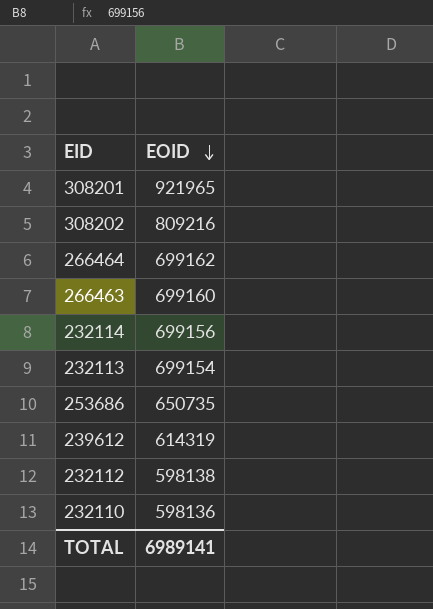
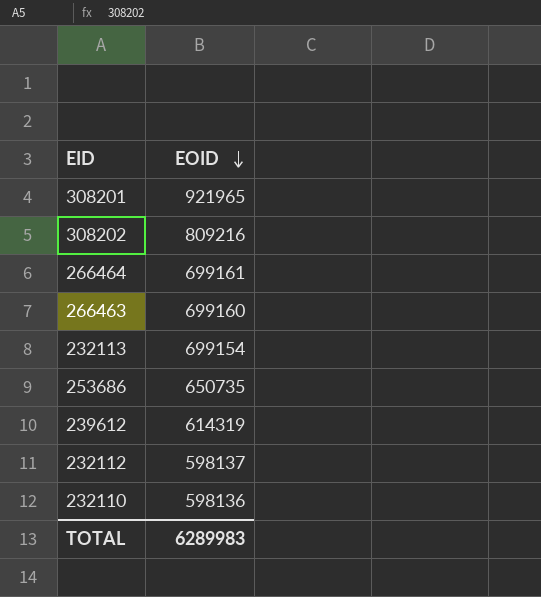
row 232114: 699156 -> none
266464 | EOID: 699162 -> 699161
232112 | EOID: 598138 -> 598137
TOTAL | EOID: 6989141 -> 6289983

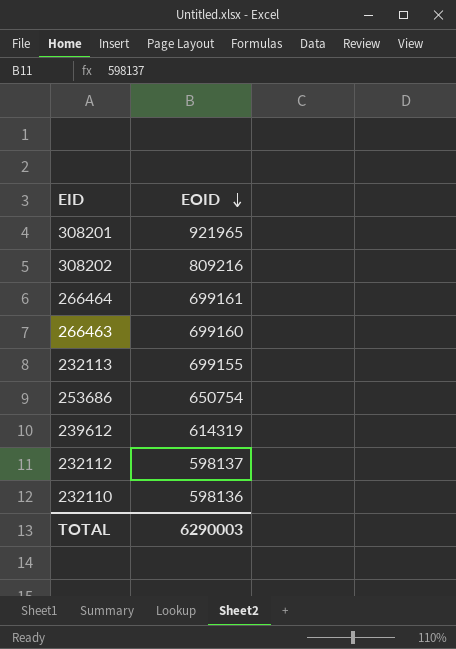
232113 | EOID: 699154 -> 699155
253686 | EOID: 650735 -> 650754
TOTAL | EOID: 6289983 -> 6290003

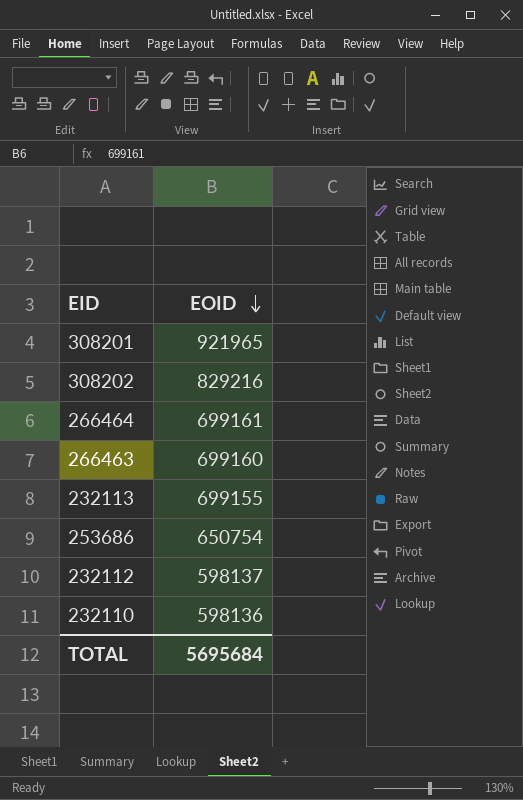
row 239612: 614319 -> none
308202 | EOID: 809216 -> 829216
TOTAL | EOID: 6290003 -> 5695684

